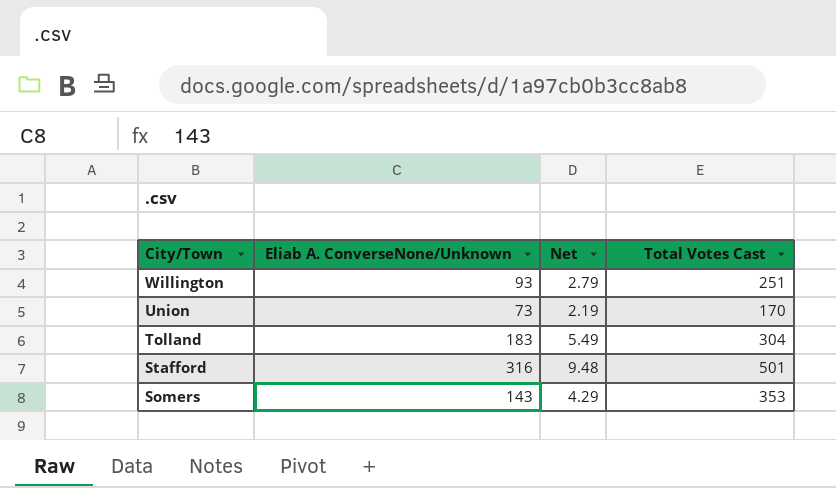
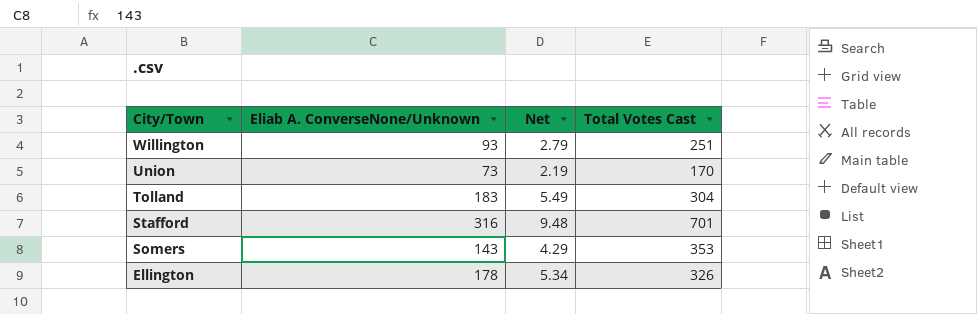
Stafford | Total Votes Cast: 501 -> 701
row Ellington: none -> 178 | 5.34 | 326

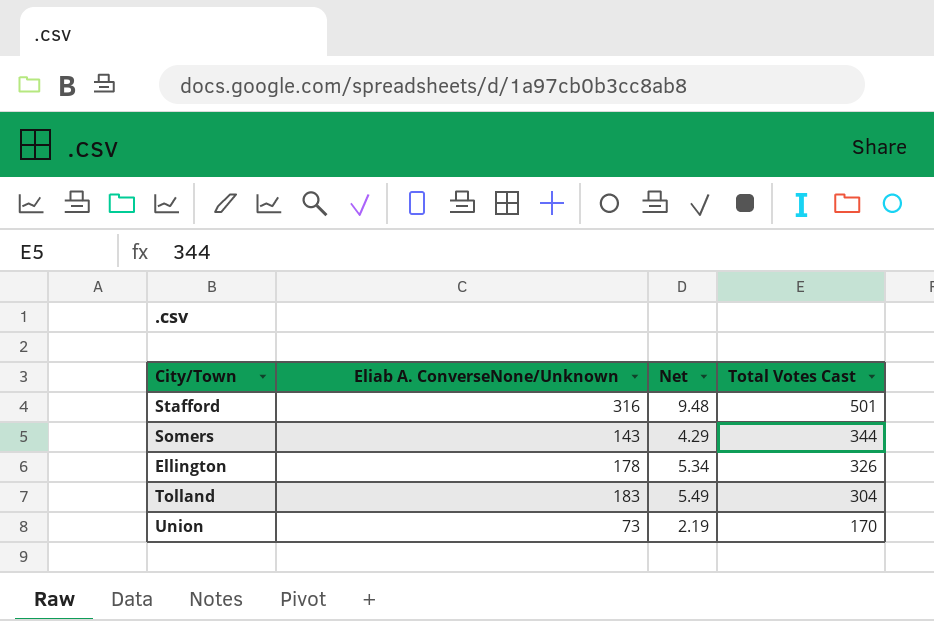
row order: City/Town descending -> Total Votes Cast descending
row Willington: 93 | 2.79 | 251 -> none
Stafford | Total Votes Cast: 701 -> 501
Somers | Total Votes Cast: 353 -> 344

